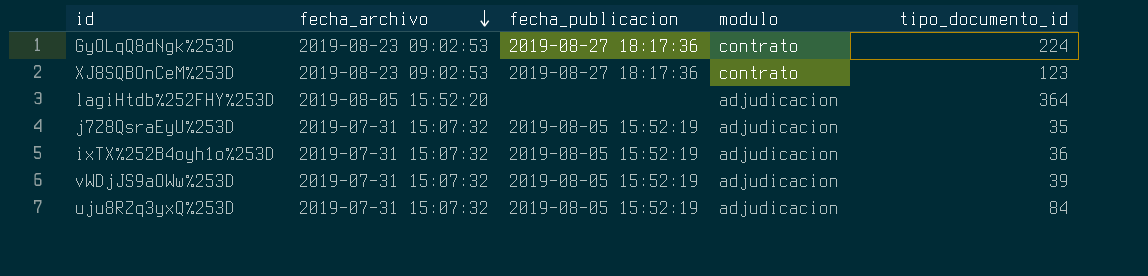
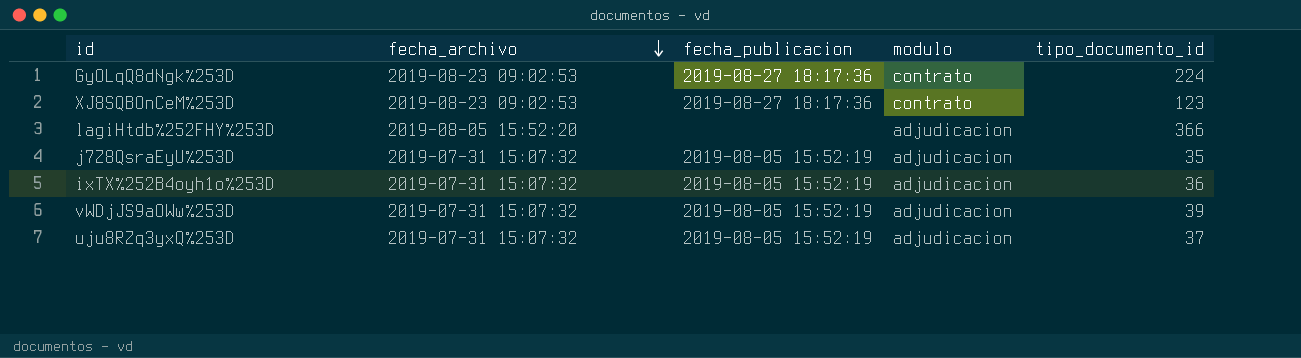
lagiHtdb%252FHY%253D | tipo_documento_id: 364 -> 366
uju8RZq3yxQ%253D | tipo_documento_id: 84 -> 37

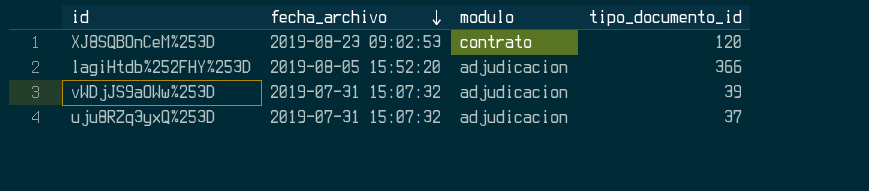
column fecha_publicacion | position: 3 -> none
row GyOLqQ8dNgk%253D: 2019-08-23 09:02:53 | 2019-08-27 18:17:36 | contrato | 224 -> none
row j7Z8QsraEyU%253D: 2019-07-31 15:07:32 | 2019-08-05 15:52:19 | adjudicacion | 35 -> none
row ixTX%252B4oyh1o%253D: 2019-07-31 15:07:32 | 2019-08-05 15:52:19 | adjudicacion | 36 -> none
XJ8SQBOnCeM%253D | tipo_documento_id: 123 -> 120

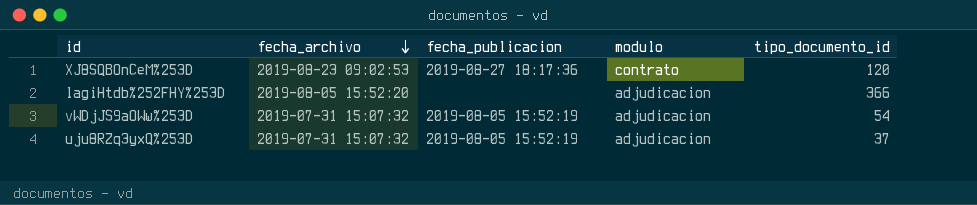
column fecha_publicacion | position: none -> 3
vWDjJS9aOWw%253D | tipo_documento_id: 39 -> 54

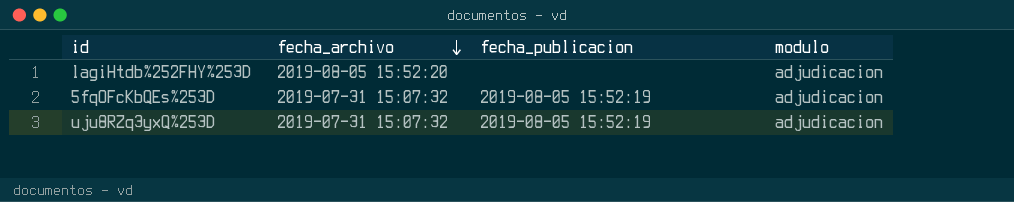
column tipo_documento_id | position: 5 -> none
row XJ8SQBOnCeM%253D: 2019-08-23 09:02:53 | 2019-08-27 18:17:36 | contrato | 120 -> none
row vWDjJS9aOWw%253D: 2019-07-31 15:07:32 | 2019-08-05 15:52:19 | adjudicacion | 54 -> none
row 5fqOFcKbQEs%253D: none -> 2019-07-31 15:07:32 | 2019-08-05 15:52:19 | adjudicacion

